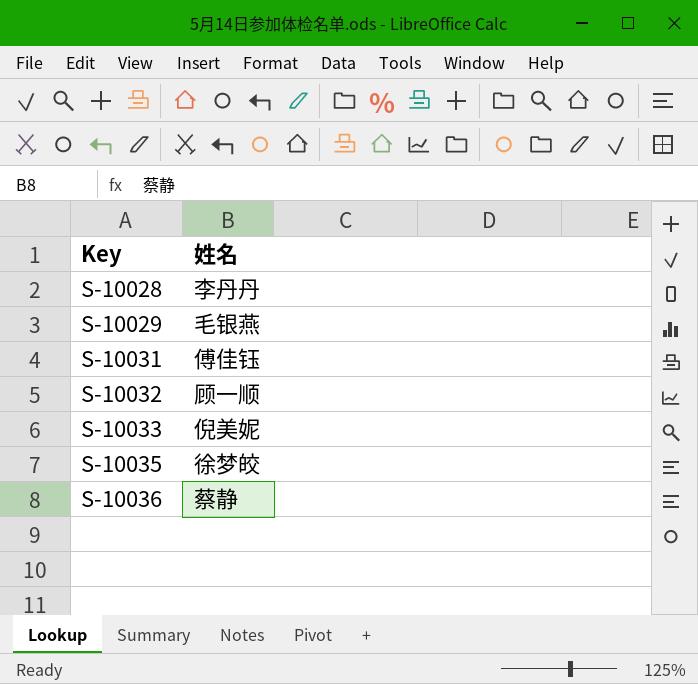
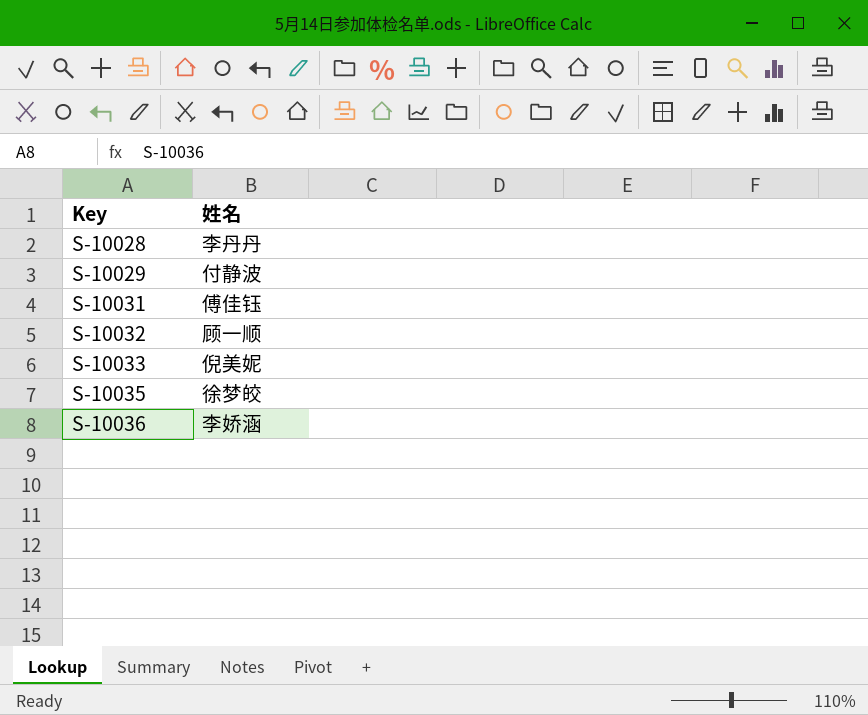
S-10029 | 姓名: 毛银燕 -> 付静波
S-10036 | 姓名: 蔡静 -> 李娇涵

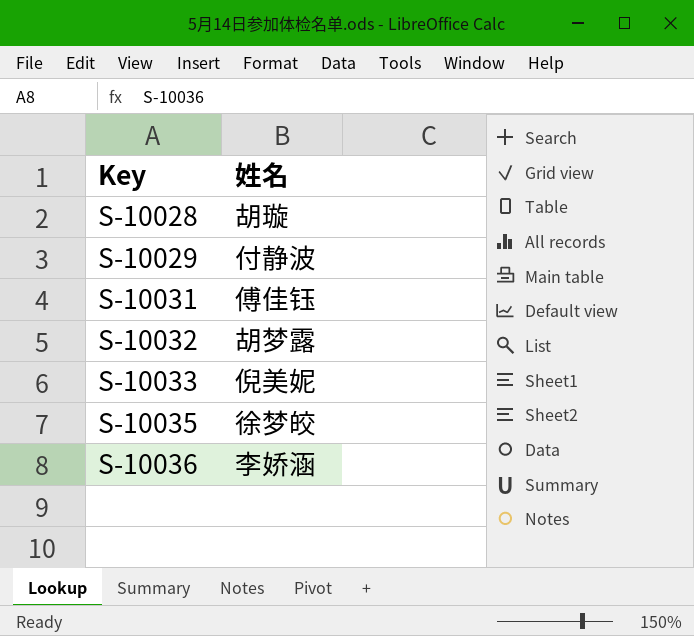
S-10028 | 姓名: 李丹丹 -> 胡璇
S-10032 | 姓名: 顾一顺 -> 胡梦露

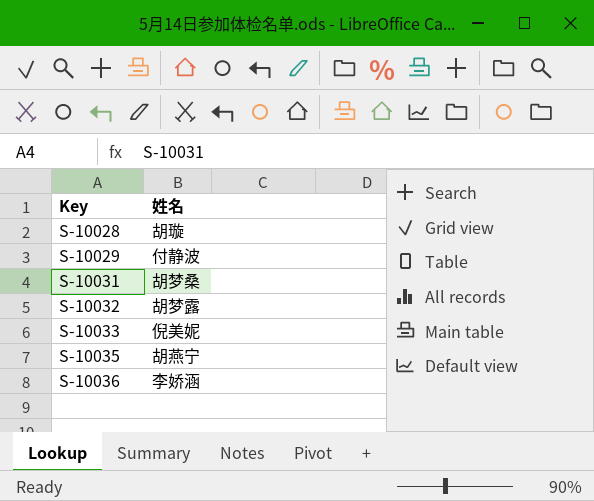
S-10031 | 姓名: 傅佳钰 -> 胡梦桑
S-10035 | 姓名: 徐梦皎 -> 胡燕宁

